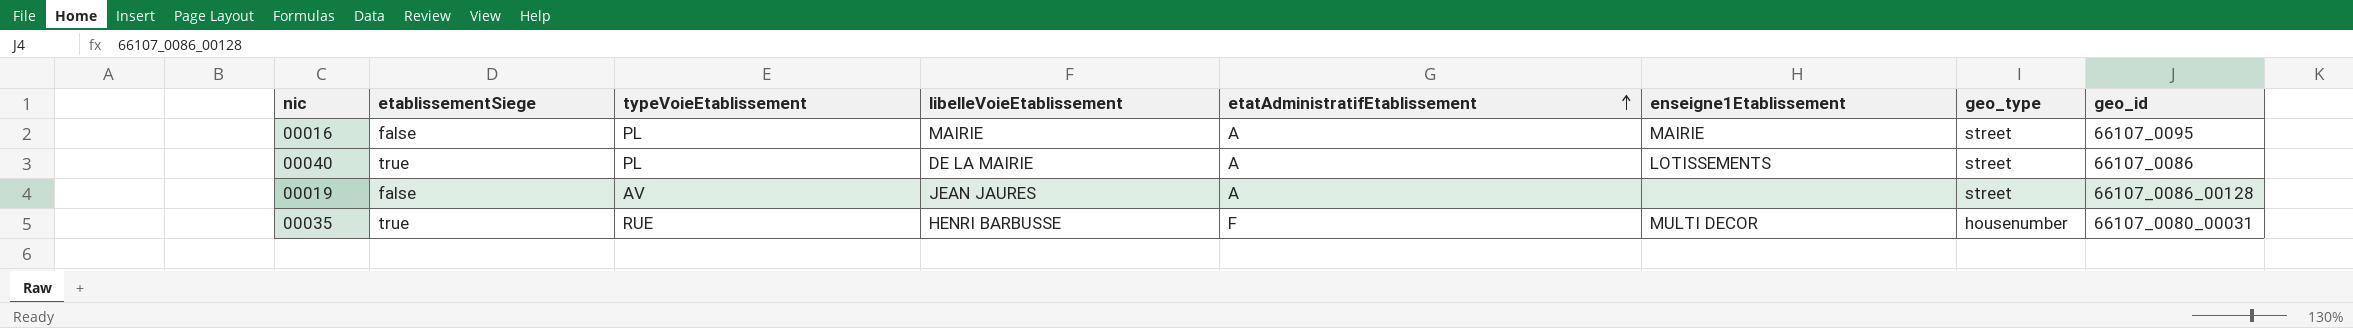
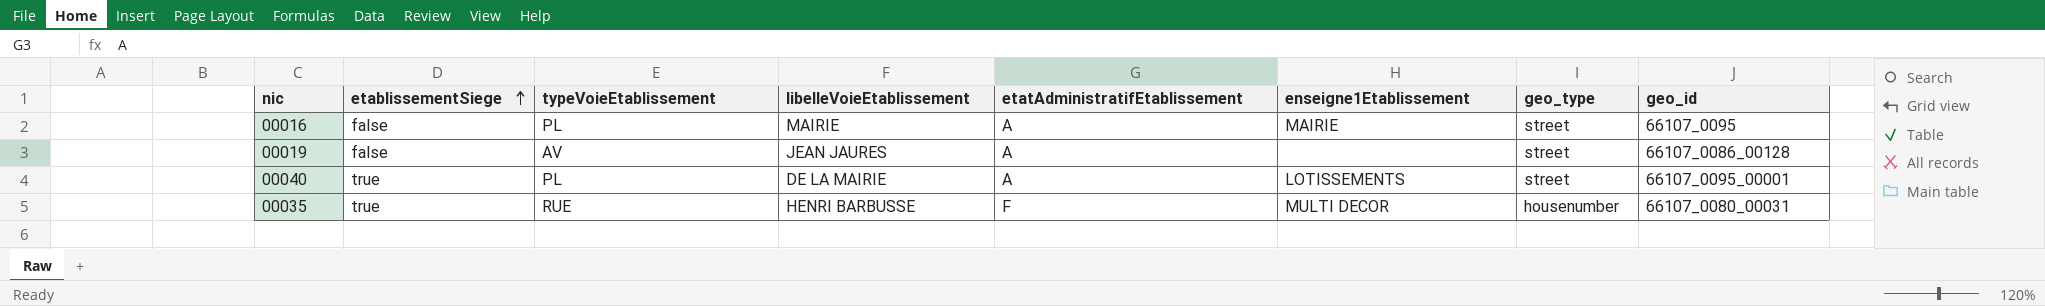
row order: etatAdministratifEtablissement ascending -> etablissementSiege ascending
00040 | geo_id: 66107_0086 -> 66107_0095_00001

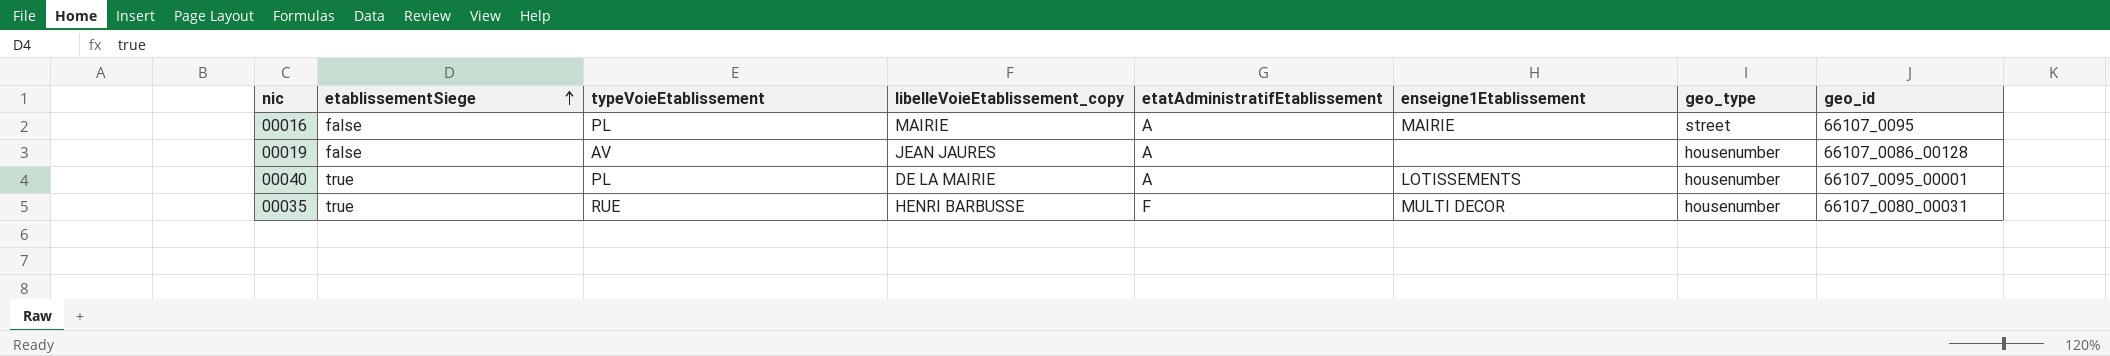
column name: libelleVoieEtablissement -> libelleVoieEtablissement_copy
00019 | geo_type: street -> housenumber
00040 | geo_type: street -> housenumber

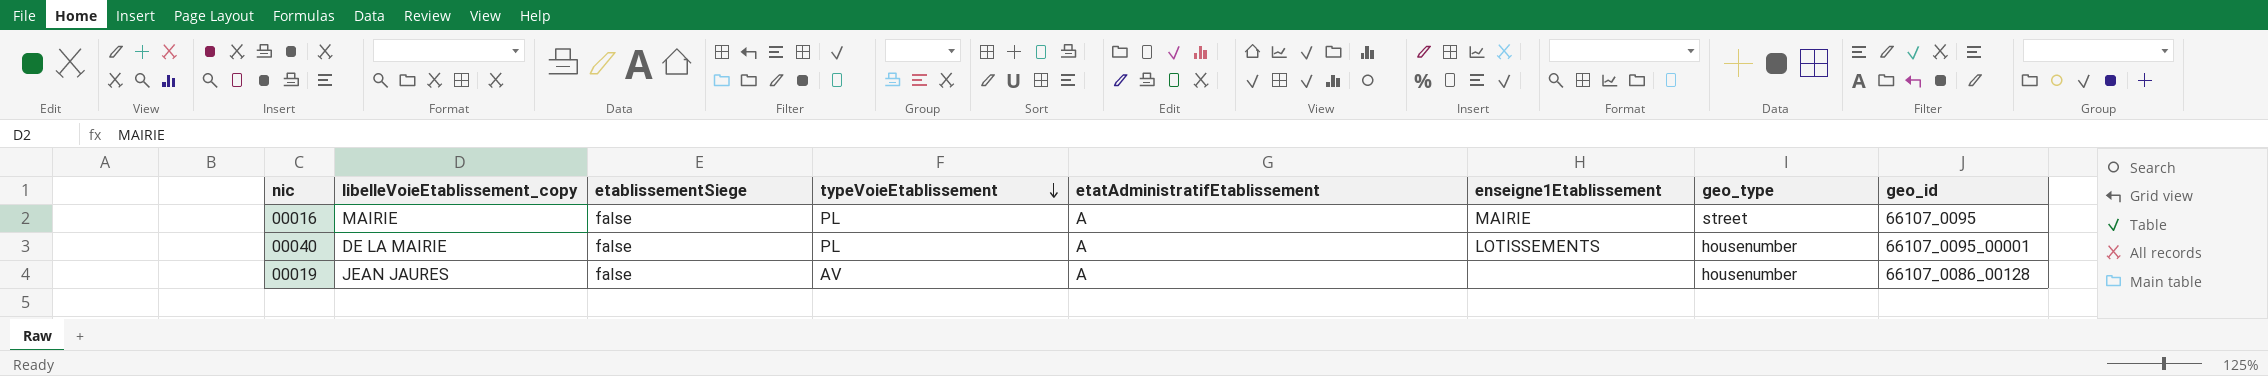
row order: etablissementSiege ascending -> typeVoieEtablissement descending
column libelleVoieEtablissement_copy | position: 4 -> 2
row 00035: true | RUE | HENRI BARBUSSE | F | MULTI DECOR | housenumber | 66107_0080_00031 -> none
00040 | etablissementSiege: true -> false

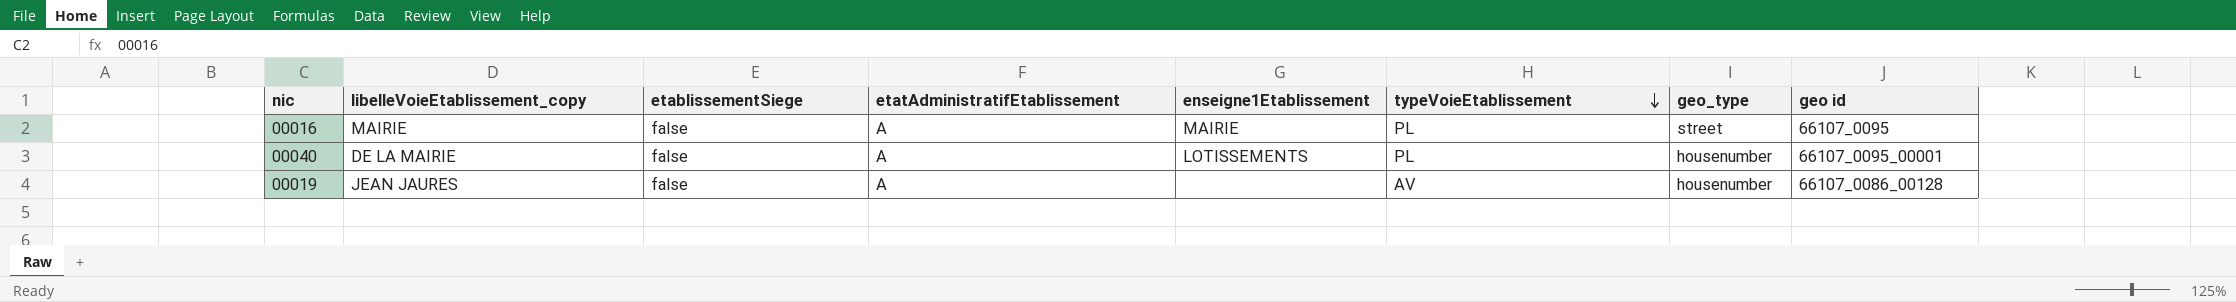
column typeVoieEtablissement | position: 4 -> 6
column name: geo_id -> geo id

